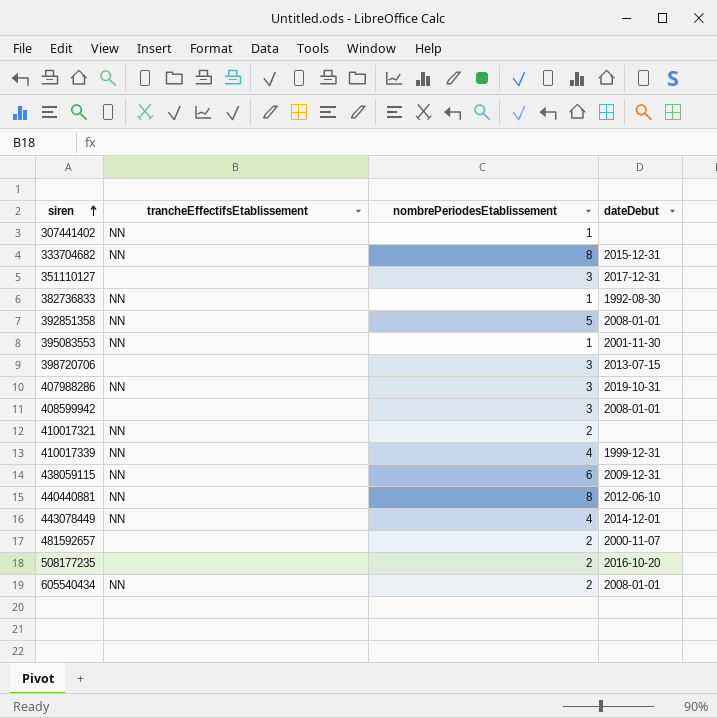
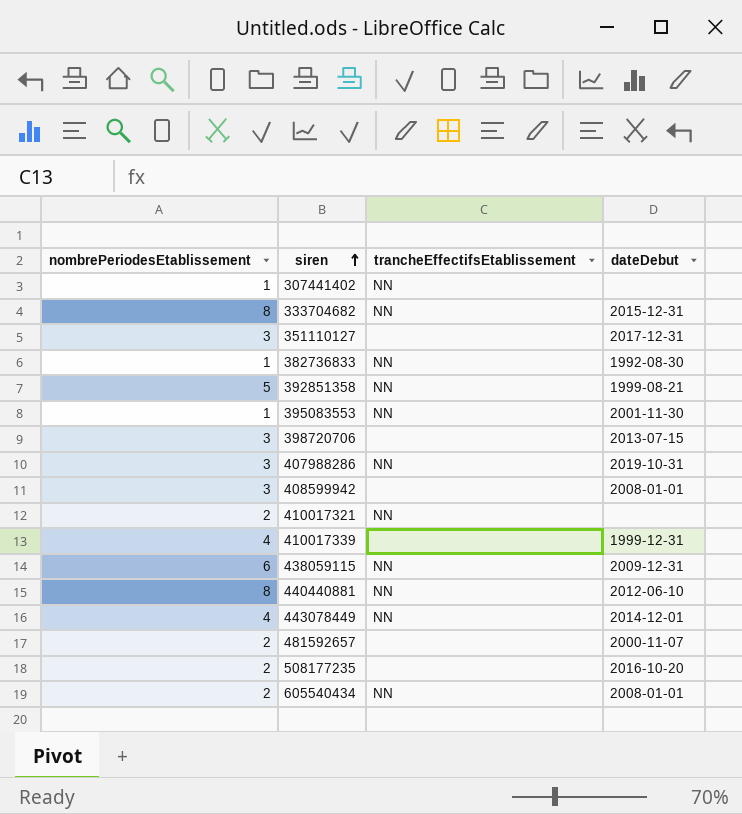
column nombrePeriodesEtablissement | position: 3 -> 1
392851358 | dateDebut: 2008-01-01 -> 1999-08-21
410017339 | trancheEffectifsEtablissement: NN -> none

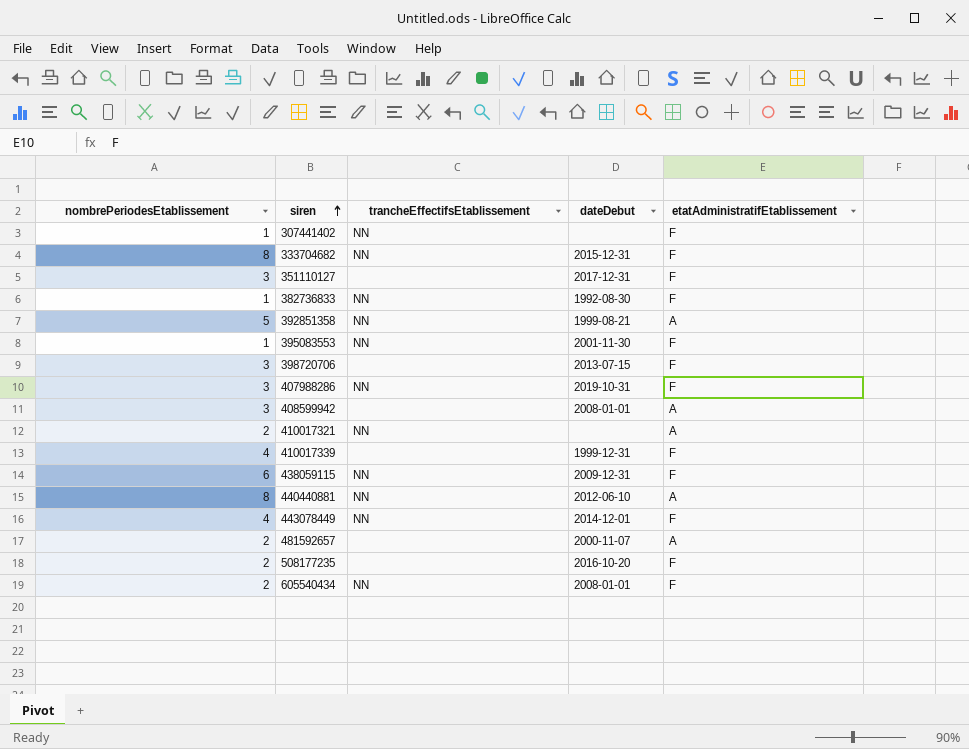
column etatAdministratifEtablissement | position: none -> 5

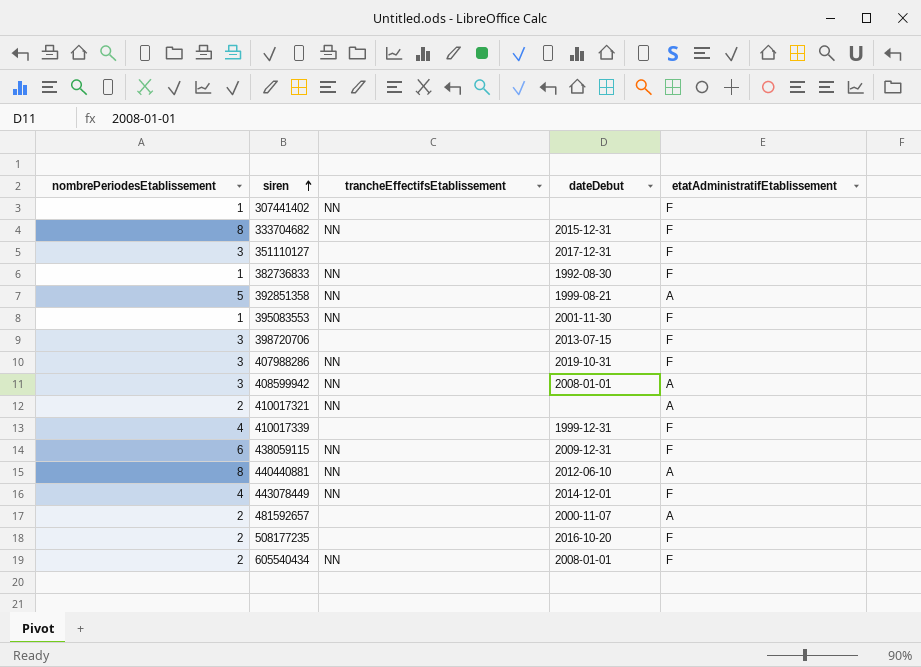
408599942 | trancheEffectifsEtablissement: none -> NN

